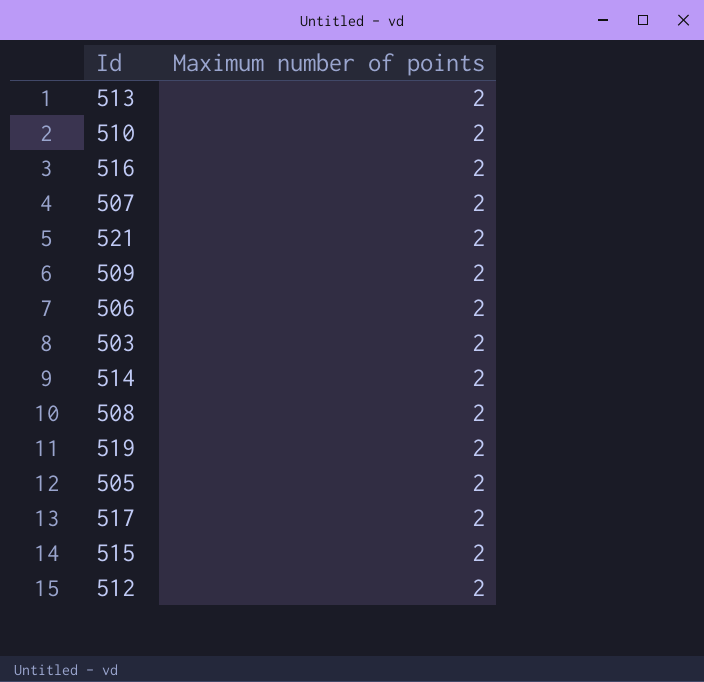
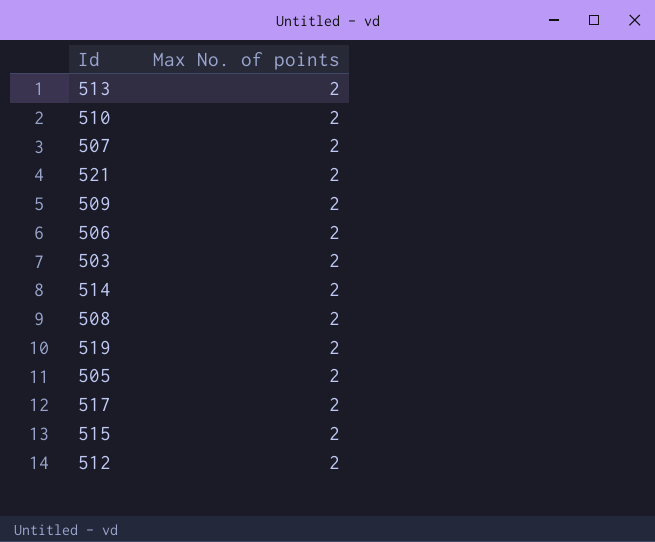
column name: Maximum number of points -> Max No. of points
row 516: 2 -> none

